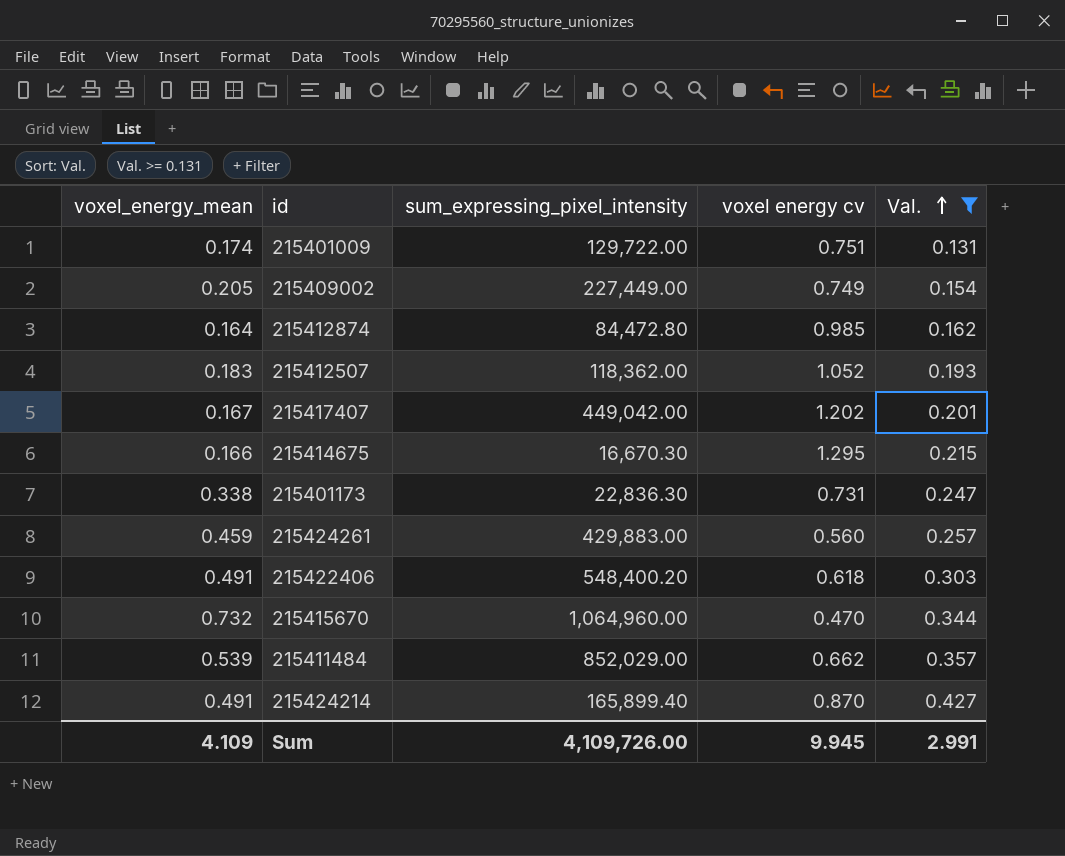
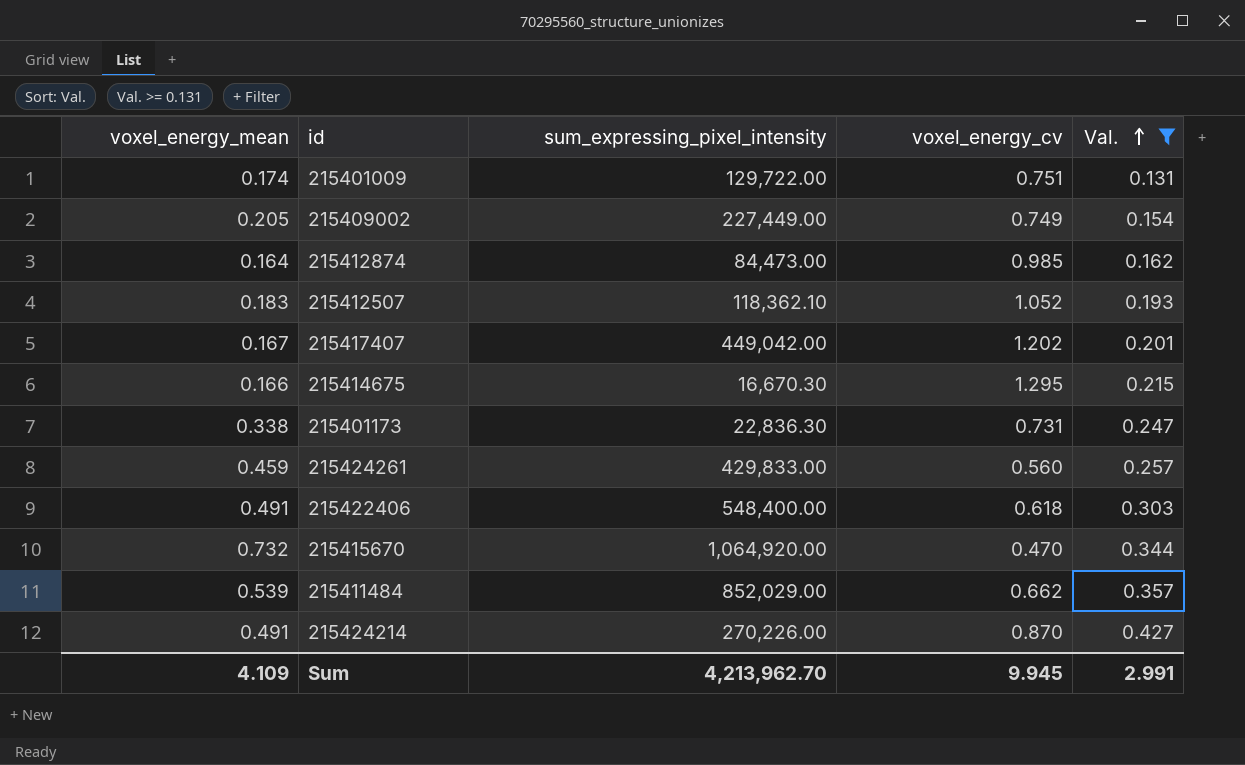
column name: voxel energy cv -> voxel_energy_cv
215412874 | sum_expressing_pixel_intensity: 84,472.80 -> 84,473.00
215412507 | sum_expressing_pixel_intensity: 118,362.00 -> 118,362.10
215424261 | sum_expressing_pixel_intensity: 429,883.00 -> 429,833.00
215422406 | sum_expressing_pixel_intensity: 548,400.20 -> 548,400.00
215415670 | sum_expressing_pixel_intensity: 1,064,960.00 -> 1,064,920.00
215424214 | sum_expressing_pixel_intensity: 165,899.40 -> 270,226.00
Sum | sum_expressing_pixel_intensity: 4,109,726.00 -> 4,213,962.70

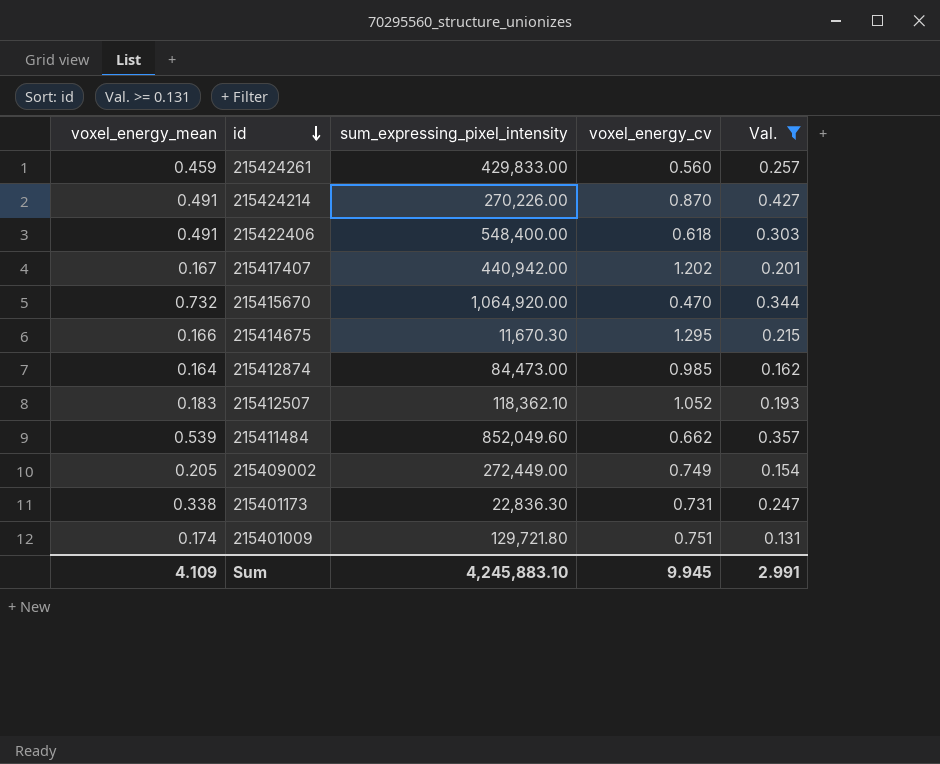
row order: Val. ascending -> id descending
215417407 | sum_expressing_pixel_intensity: 449,042.00 -> 440,942.00
215414675 | sum_expressing_pixel_intensity: 16,670.30 -> 11,670.30
215411484 | sum_expressing_pixel_intensity: 852,029.00 -> 852,049.60
215409002 | sum_expressing_pixel_intensity: 227,449.00 -> 272,449.00
215401009 | sum_expressing_pixel_intensity: 129,722.00 -> 129,721.80
Sum | sum_expressing_pixel_intensity: 4,213,962.70 -> 4,245,883.10

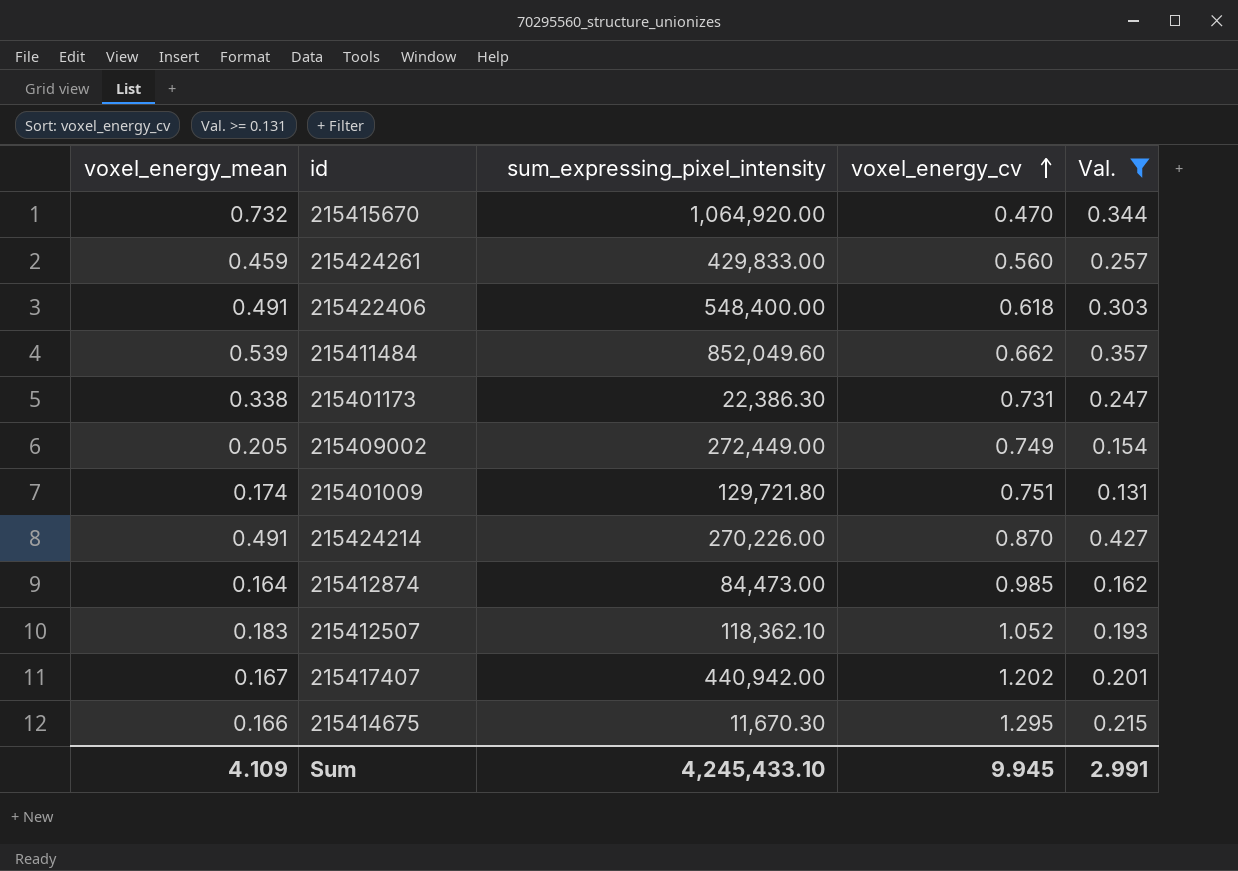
row order: id descending -> voxel_energy_cv ascending
215401173 | sum_expressing_pixel_intensity: 22,836.30 -> 22,386.30
Sum | sum_expressing_pixel_intensity: 4,245,883.10 -> 4,245,433.10

